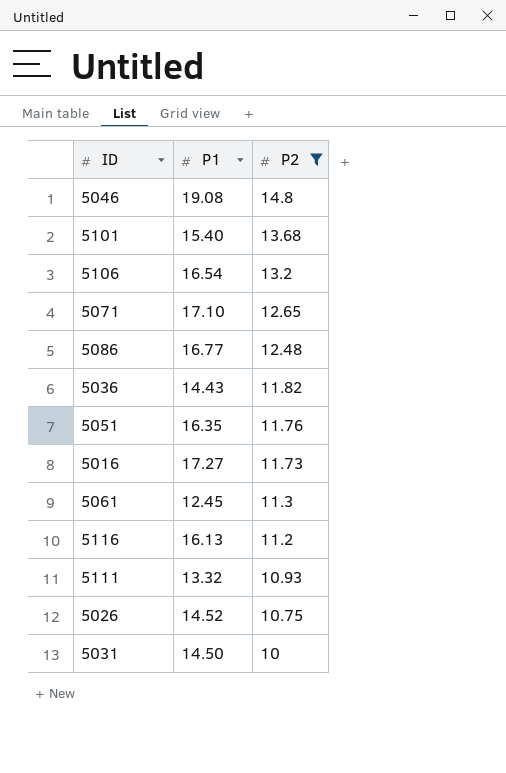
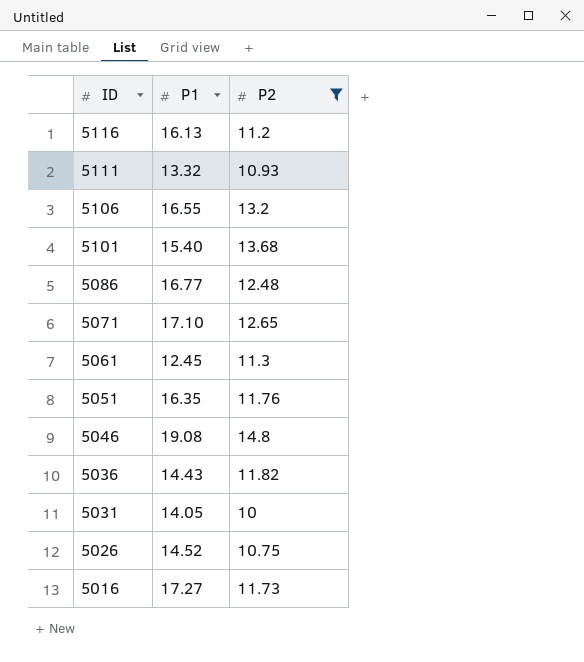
row order: P2 descending -> ID descending
5106 | P1: 16.54 -> 16.55
5031 | P1: 14.50 -> 14.05

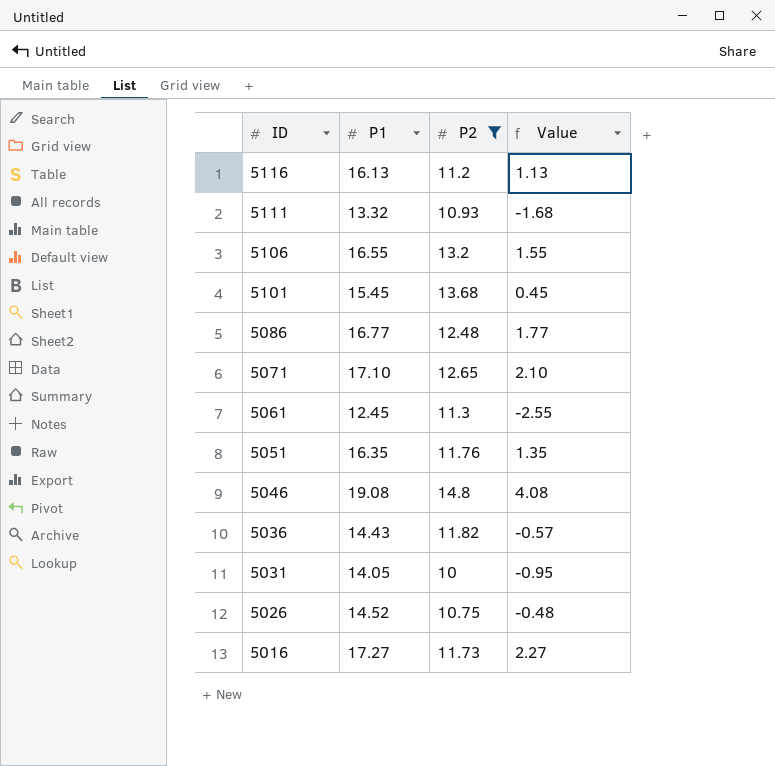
column Value | formula: none -> [P1] - 15
5101 | P1: 15.40 -> 15.45

